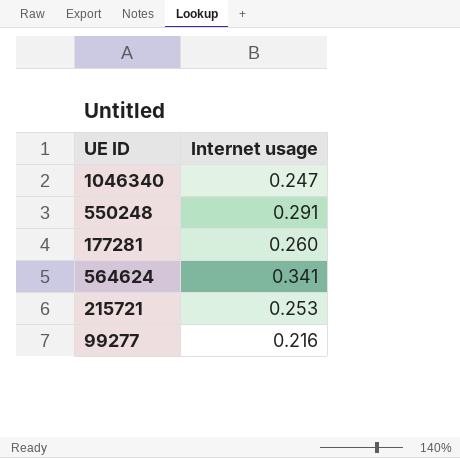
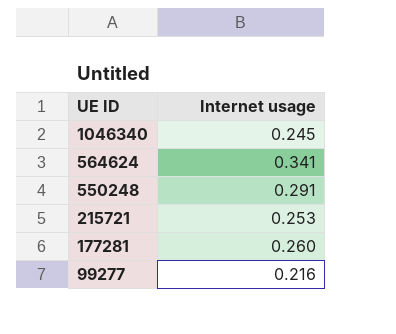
row order: none -> UE ID descending
1046340 | Internet usage: 0.247 -> 0.245

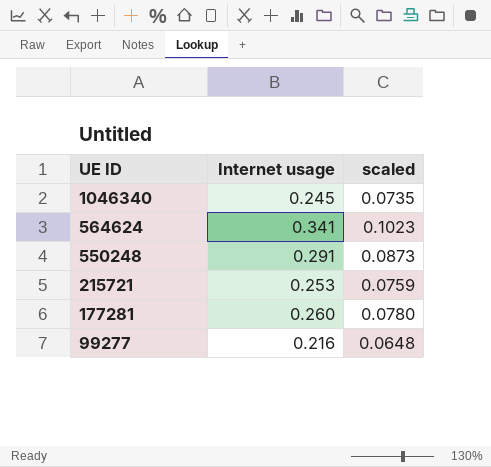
column scaled | formula: none -> [Internet usage] * 0.3

